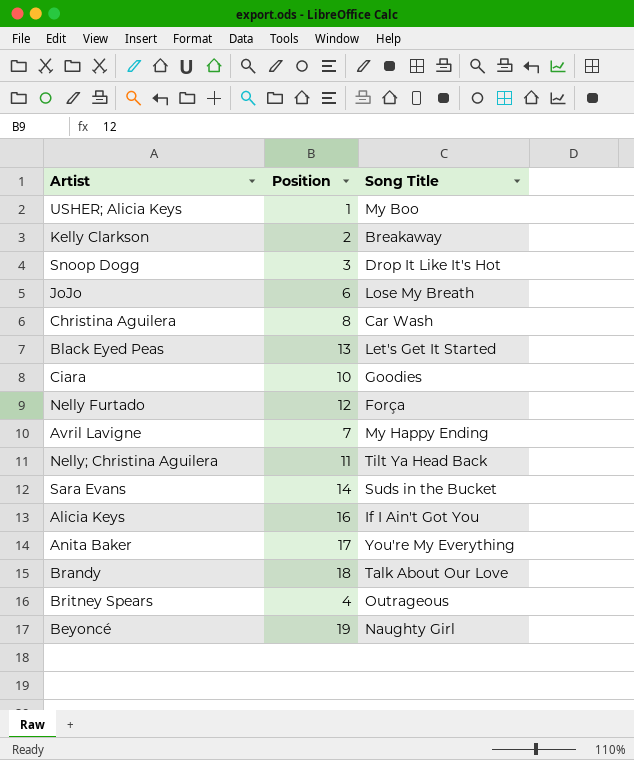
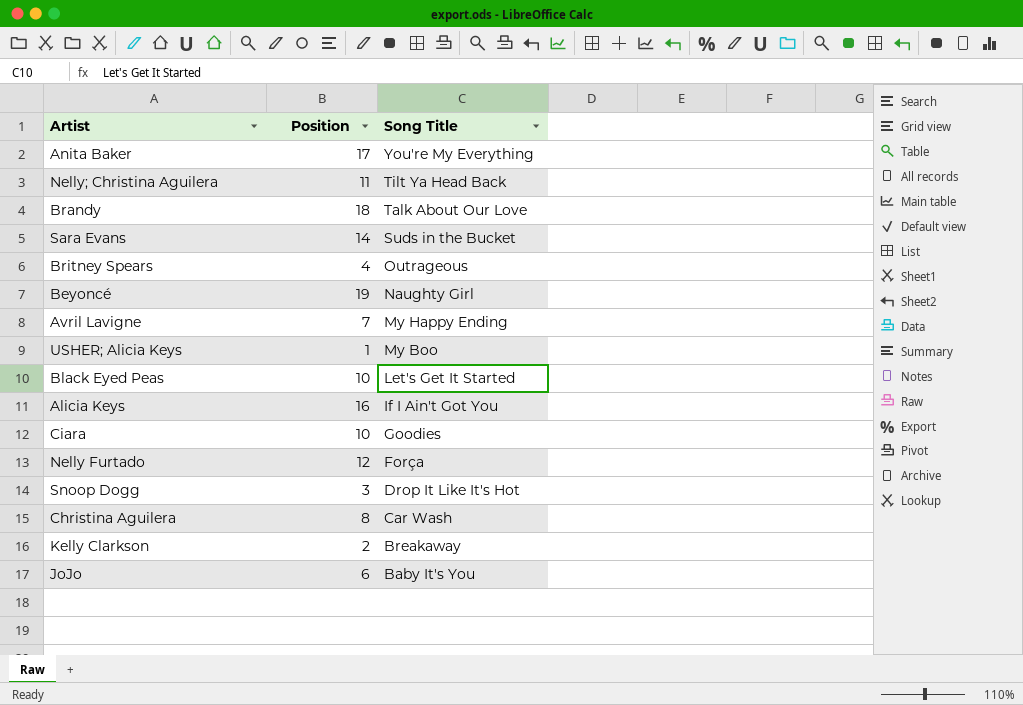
row order: none -> Song Title descending
Black Eyed Peas | Position: 13 -> 10
JoJo | Song Title: Lose My Breath -> Baby It's You

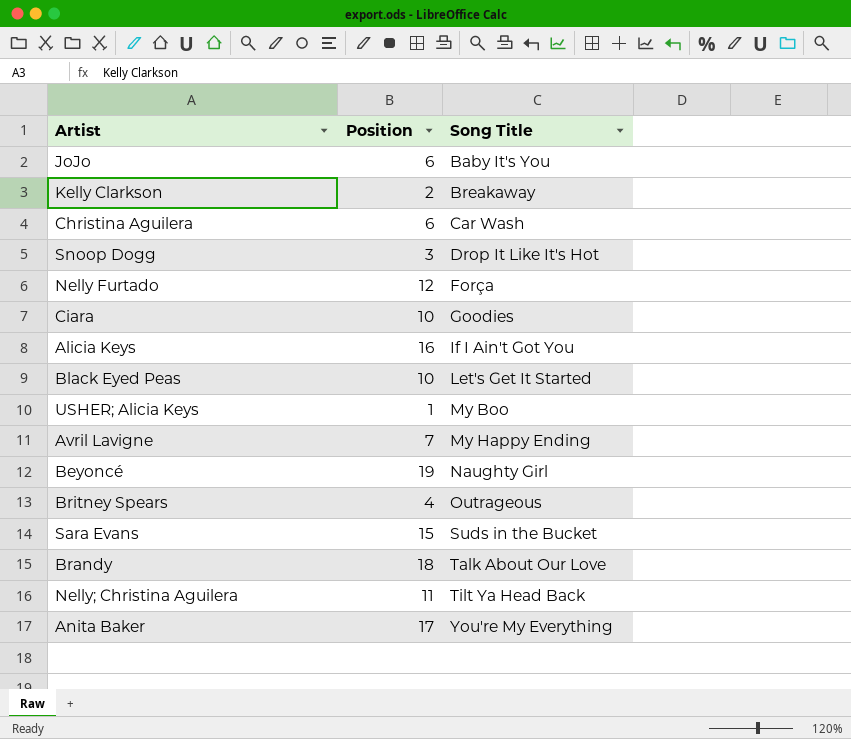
row order: Song Title descending -> Song Title ascending
Christina Aguilera | Position: 8 -> 6
Sara Evans | Position: 14 -> 15

